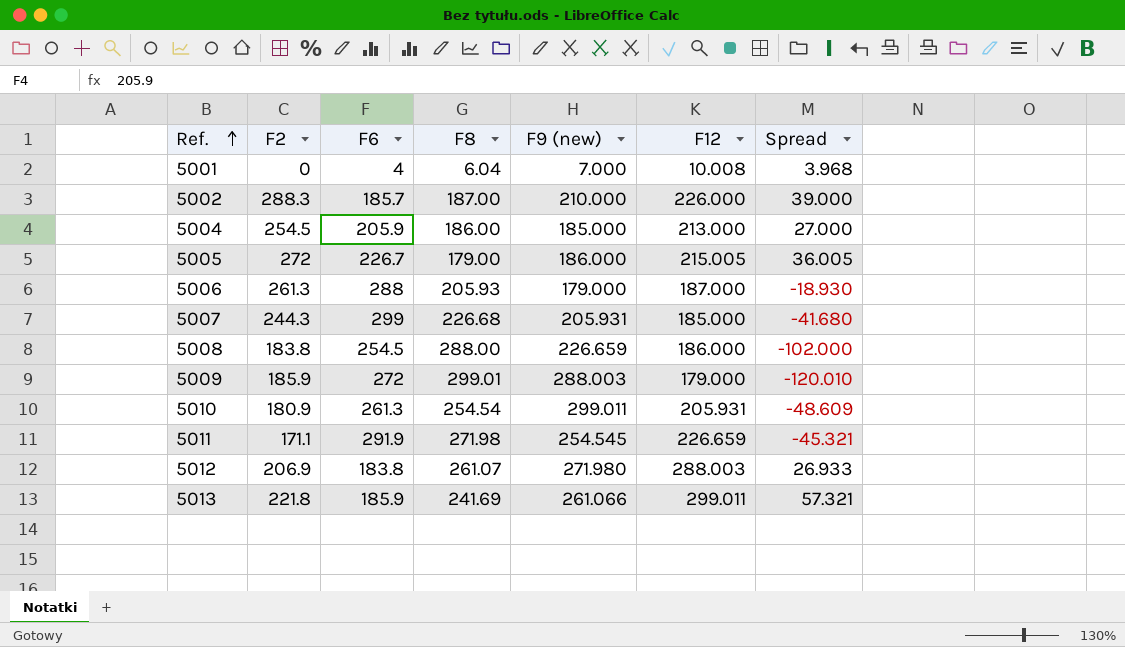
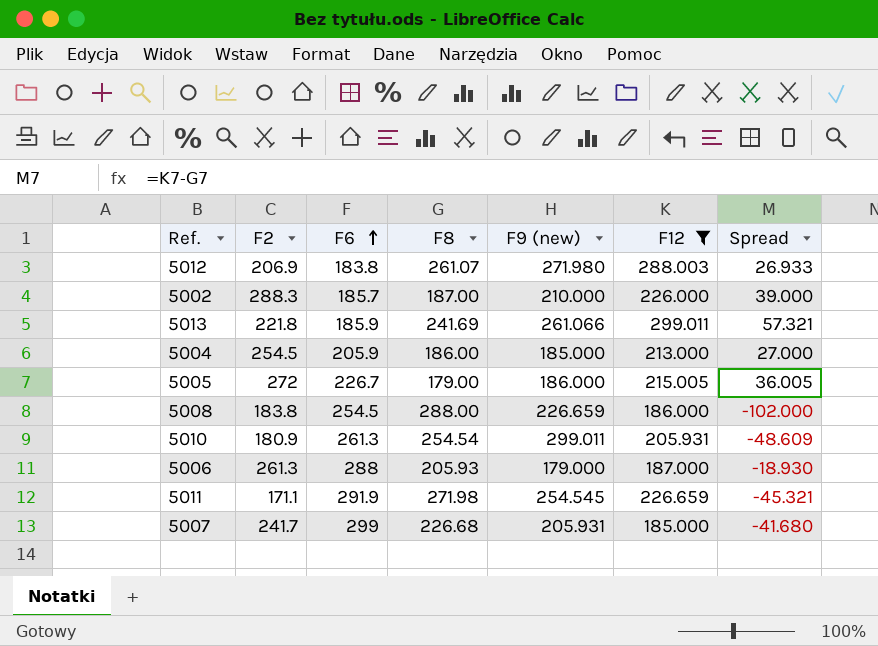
filter: none -> F12 >= 185.000
row order: Ref. ascending -> F6 ascending
5007 | F2: 244.3 -> 241.7

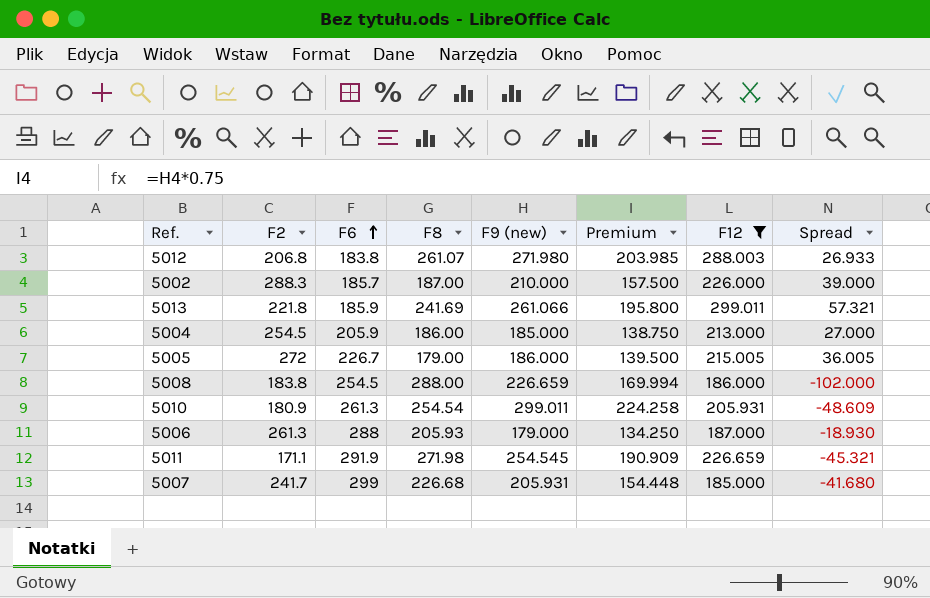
column Premium | formula: none -> [F9 (new)] * 0.75
5012 | F2: 206.9 -> 206.8

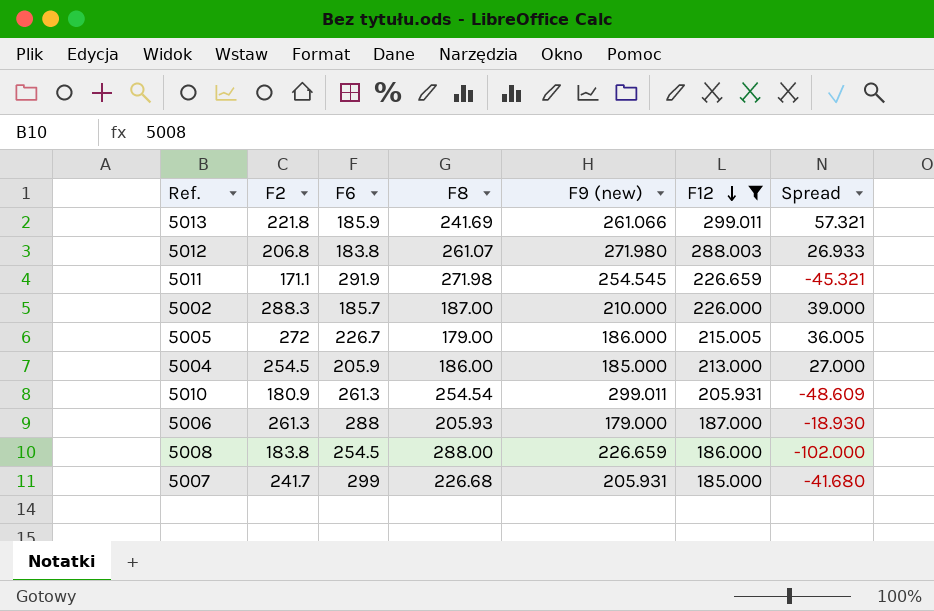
row order: F6 ascending -> F12 descending
column Premium | formula: [F9 (new)] * 0.75 -> none

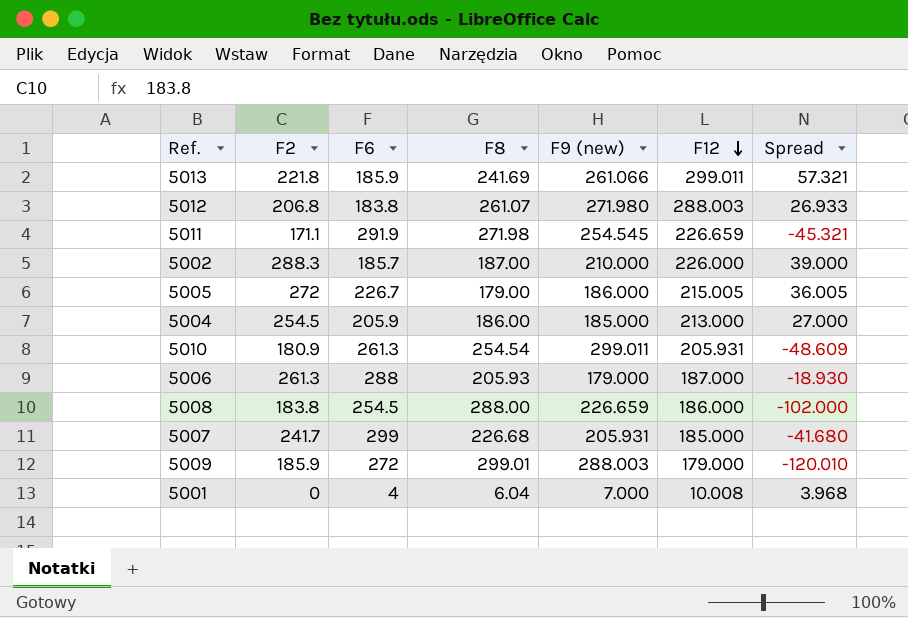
filter: F12 >= 185.000 -> none

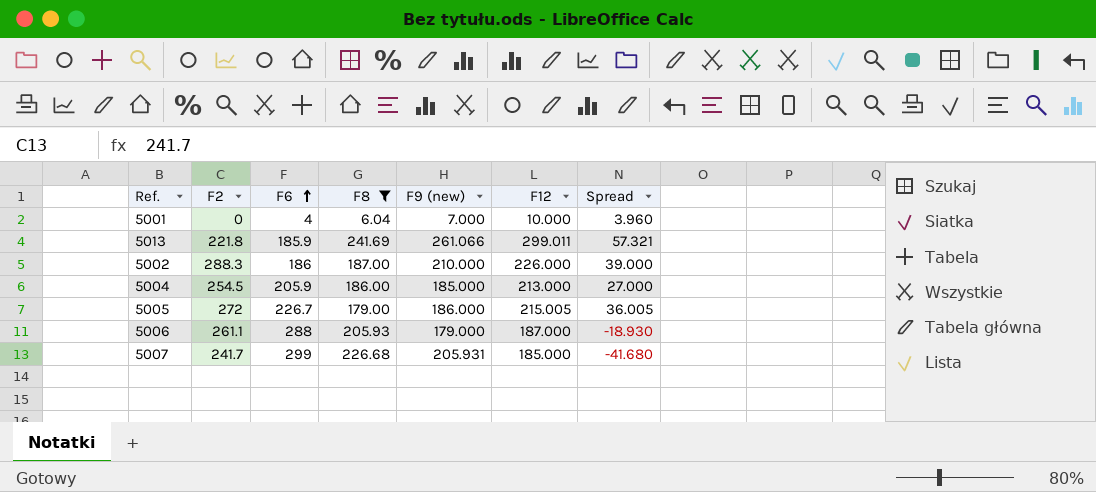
filter: none -> F8 <= 241.69
row order: F12 descending -> F6 ascending
5001 | F12: 10.008 -> 10.000
5001 | Spread: 3.968 -> 3.960
5002 | F6: 185.7 -> 186
5006 | F2: 261.3 -> 261.1

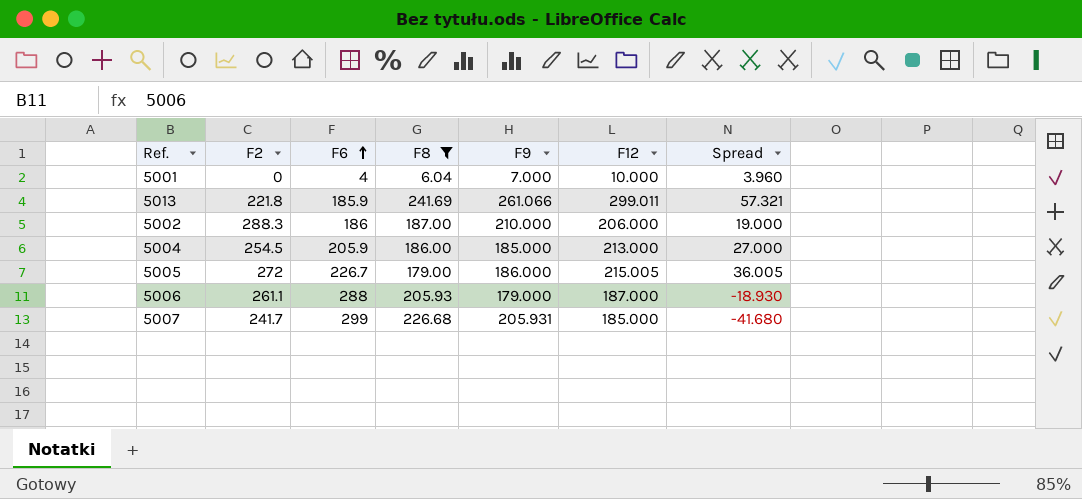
column name: F9 (new) -> F9
5002 | F12: 226.000 -> 206.000
5002 | Spread: 39.000 -> 19.000

